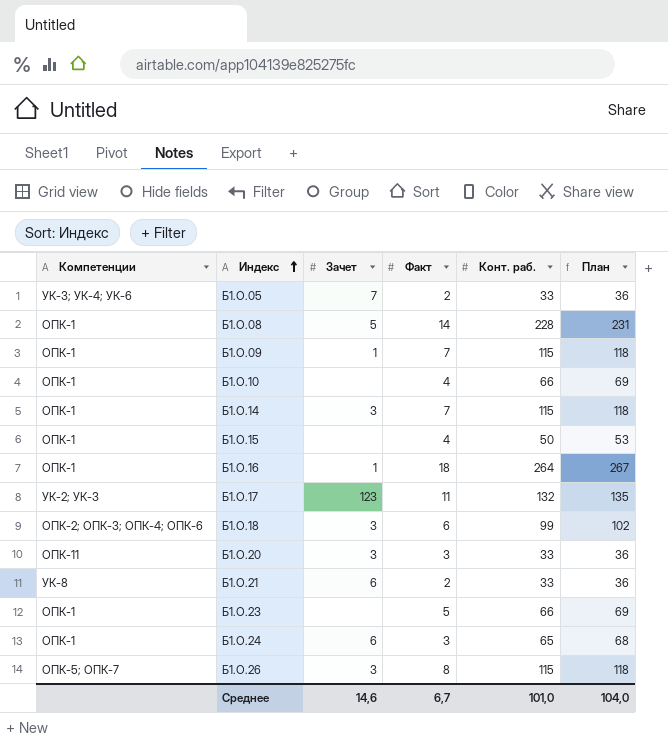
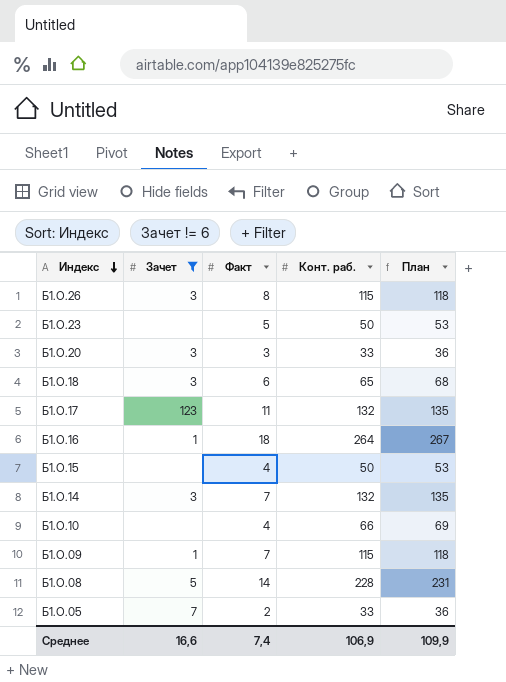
filter: none -> Зачет != 6
row order: Индекс ascending -> Индекс descending
column Компетенции | position: 1 -> none
Б1.О.23 | Конт. раб.: 66 -> 50
Б1.О.23 | План: 69 -> 53
Б1.О.18 | Конт. раб.: 99 -> 65
Б1.О.18 | План: 102 -> 68
Б1.О.14 | Конт. раб.: 115 -> 132
Б1.О.14 | План: 118 -> 135
Среднее | Зачет: 14,6 -> 16,6
Среднее | Факт: 6,7 -> 7,4
Среднее | Конт. раб.: 101,0 -> 106,9
Среднее | План: 104,0 -> 109,9

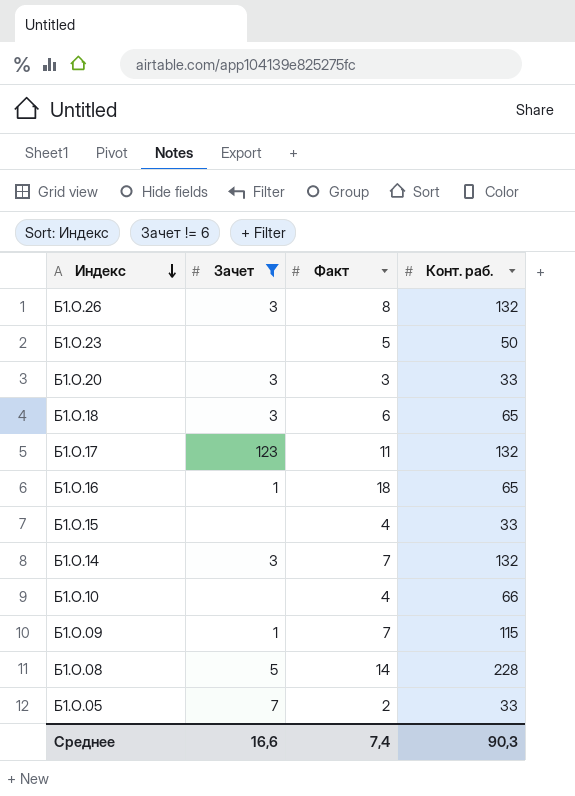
column План | formula: [Конт. раб.] + 3 -> none
Б1.О.26 | Конт. раб.: 115 -> 132
Б1.О.16 | Конт. раб.: 264 -> 65
Б1.О.15 | Конт. раб.: 50 -> 33
Среднее | Конт. раб.: 106,9 -> 90,3

